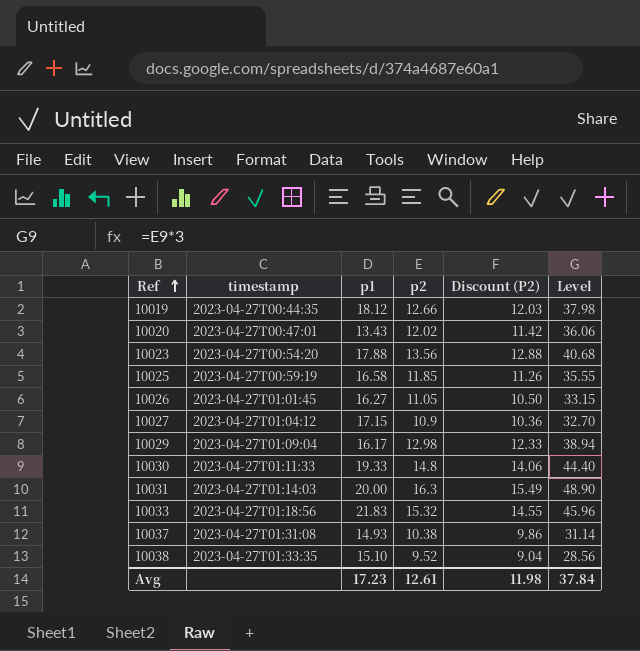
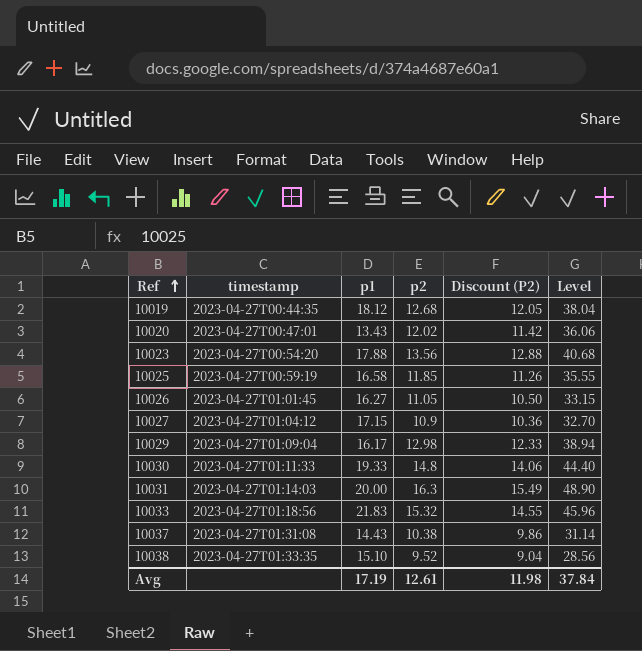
10019 | p2: 12.66 -> 12.68
10019 | Discount (P2): 12.03 -> 12.05
10019 | Level: 37.98 -> 38.04
10037 | p1: 14.93 -> 14.43
Avg | p1: 17.23 -> 17.19

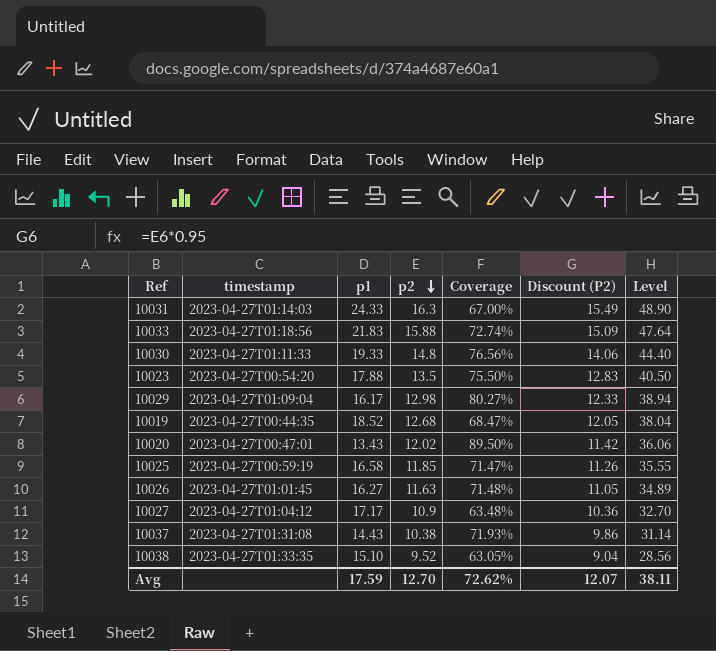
row order: Ref ascending -> p2 descending
column Coverage | formula: none -> [p2] / [p1]
10031 | p1: 20.00 -> 24.33
10033 | p2: 15.32 -> 15.88
10033 | Discount (P2): 14.55 -> 15.09
10033 | Level: 45.96 -> 47.64
10023 | p2: 13.56 -> 13.5
10023 | Discount (P2): 12.88 -> 12.83
10023 | Level: 40.68 -> 40.50
10019 | p1: 18.12 -> 18.52
10026 | p2: 11.05 -> 11.63
10026 | Discount (P2): 10.50 -> 11.05
10026 | Level: 33.15 -> 34.89
10027 | p1: 17.15 -> 17.17
Avg | p1: 17.19 -> 17.59
Avg | p2: 12.61 -> 12.70
Avg | Discount (P2): 11.98 -> 12.07
Avg | Level: 37.84 -> 38.11

